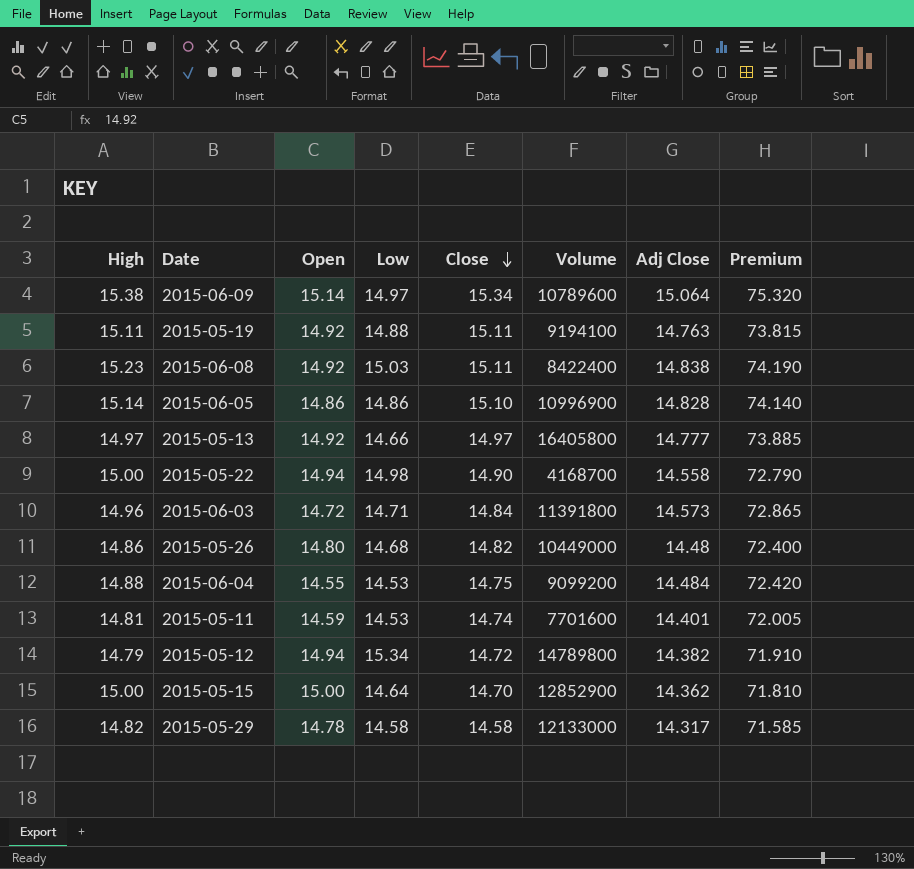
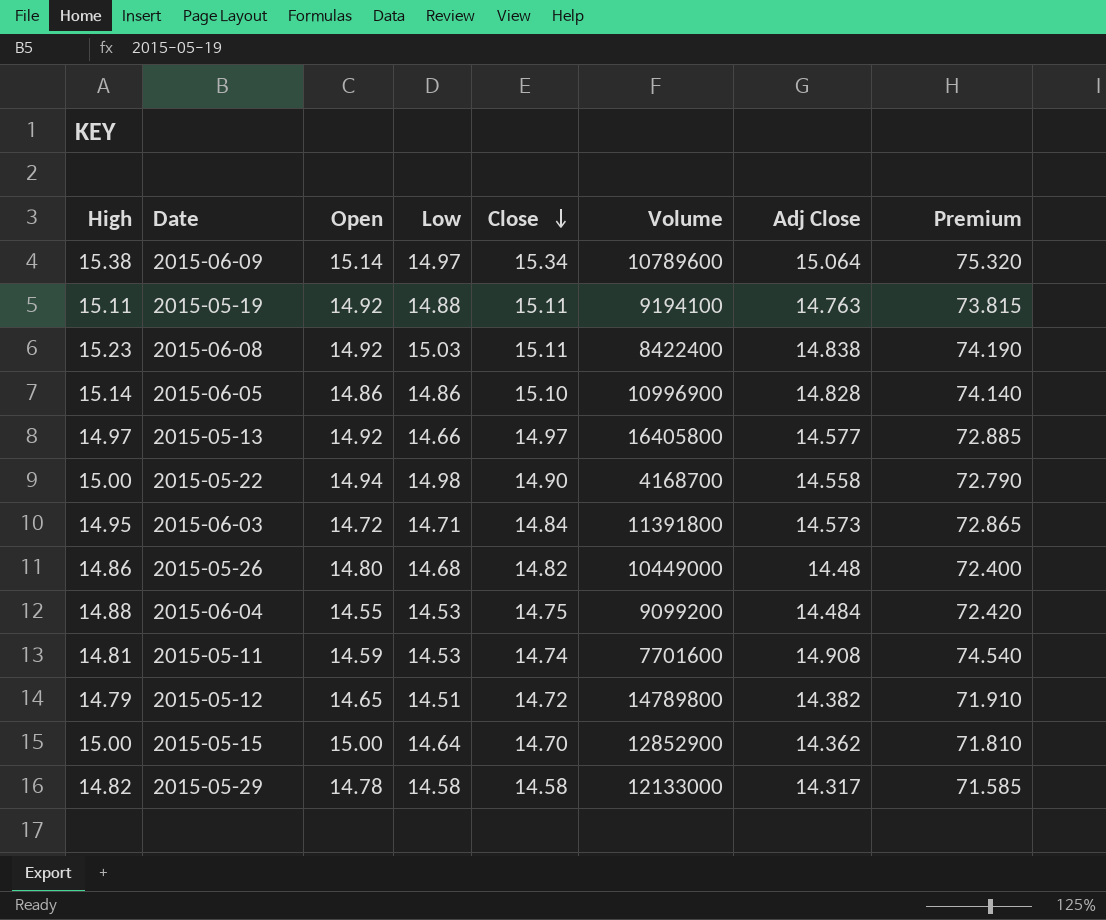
2015-05-13 | Adj Close: 14.777 -> 14.577
2015-05-13 | Premium: 73.885 -> 72.885
2015-06-03 | High: 14.96 -> 14.95
2015-05-11 | Adj Close: 14.401 -> 14.908
2015-05-11 | Premium: 72.005 -> 74.540
2015-05-12 | Open: 14.94 -> 14.65
2015-05-12 | Low: 15.34 -> 14.51

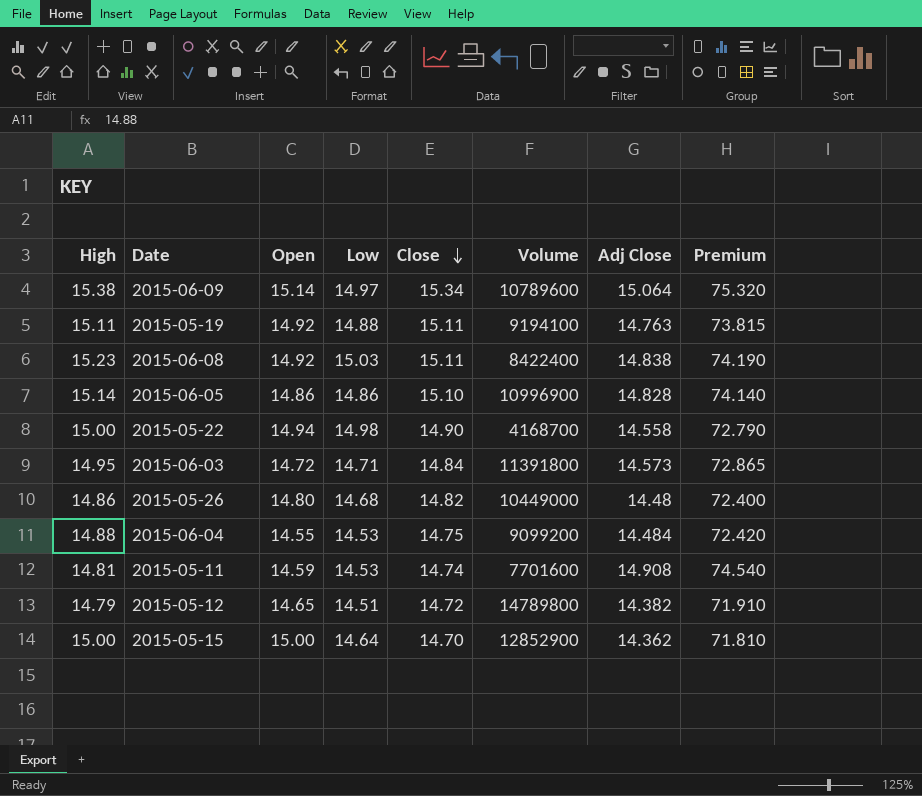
row 2015-05-13: 14.97 | 14.92 | 14.66 | 14.97 | 16405800 | 14.577 | 72.885 -> none
row 2015-05-29: 14.82 | 14.78 | 14.58 | 14.58 | 12133000 | 14.317 | 71.585 -> none

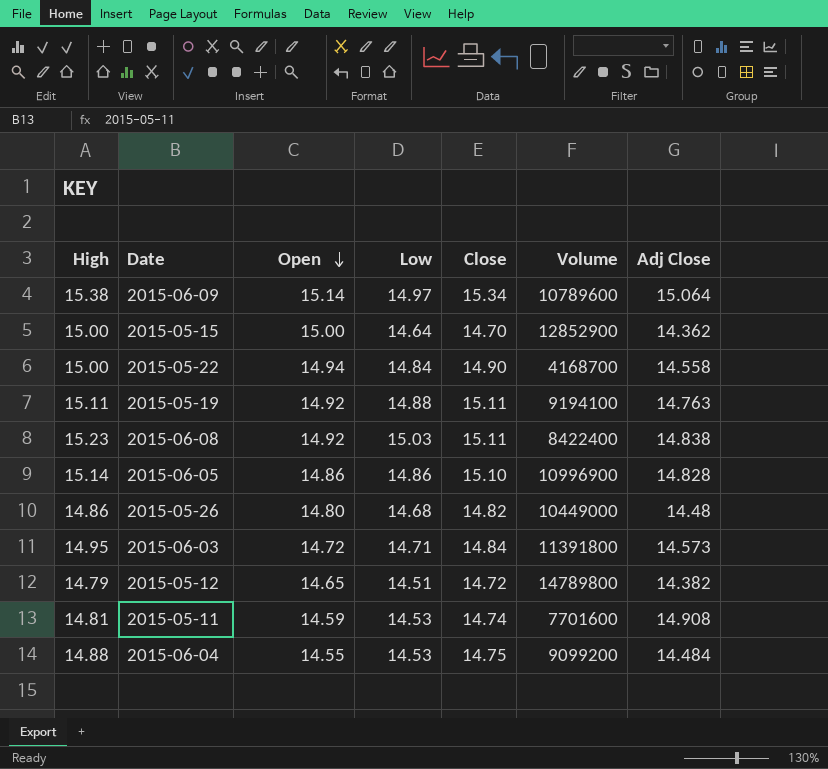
row order: Close descending -> Open descending
column Premium | formula: [Adj Close] * 5 -> none
2015-05-22 | Low: 14.98 -> 14.84

